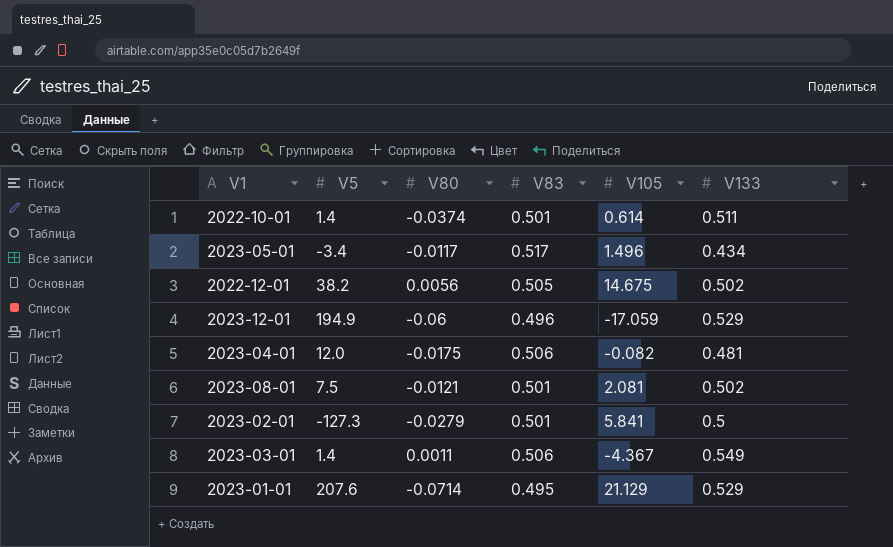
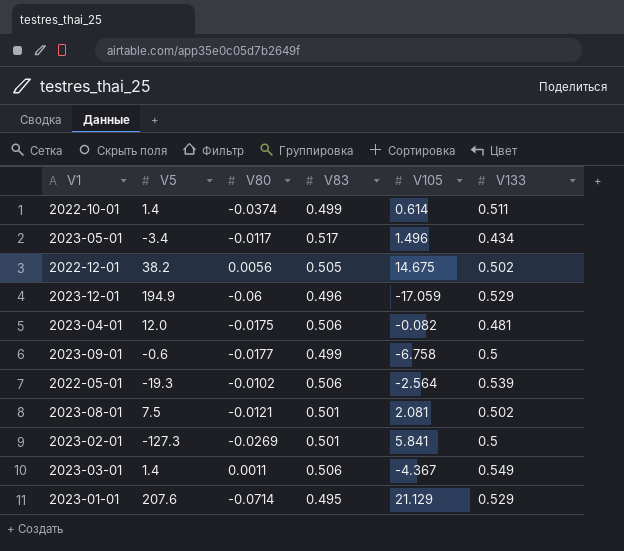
2022-10-01 | V83: 0.501 -> 0.499
row 2023-09-01: none -> -0.6 | -0.0177 | 0.499 | -6.758 | 0.5
row 2022-05-01: none -> -19.3 | -0.0102 | 0.506 | -2.564 | 0.539
2023-02-01 | V80: -0.0279 -> -0.0269

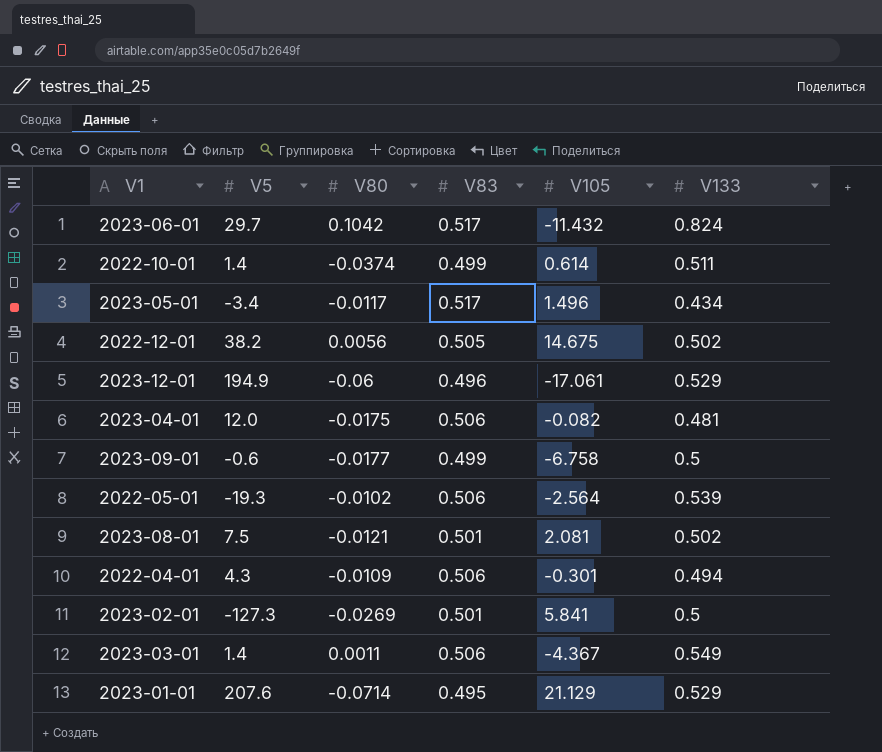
row 2023-06-01: none -> 29.7 | 0.1042 | 0.517 | -11.432 | 0.824
2023-12-01 | V105: -17.059 -> -17.061
row 2022-04-01: none -> 4.3 | -0.0109 | 0.506 | -0.301 | 0.494

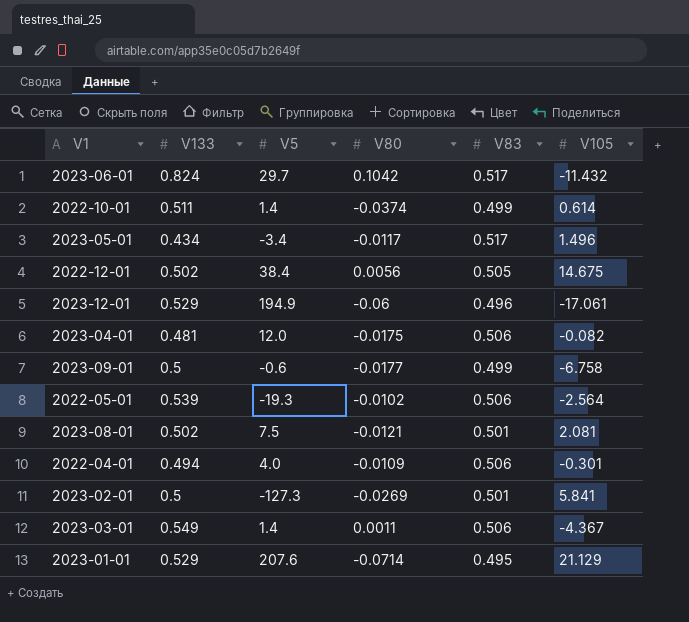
column V133 | position: 6 -> 2
2022-12-01 | V5: 38.2 -> 38.4
2022-04-01 | V5: 4.3 -> 4.0

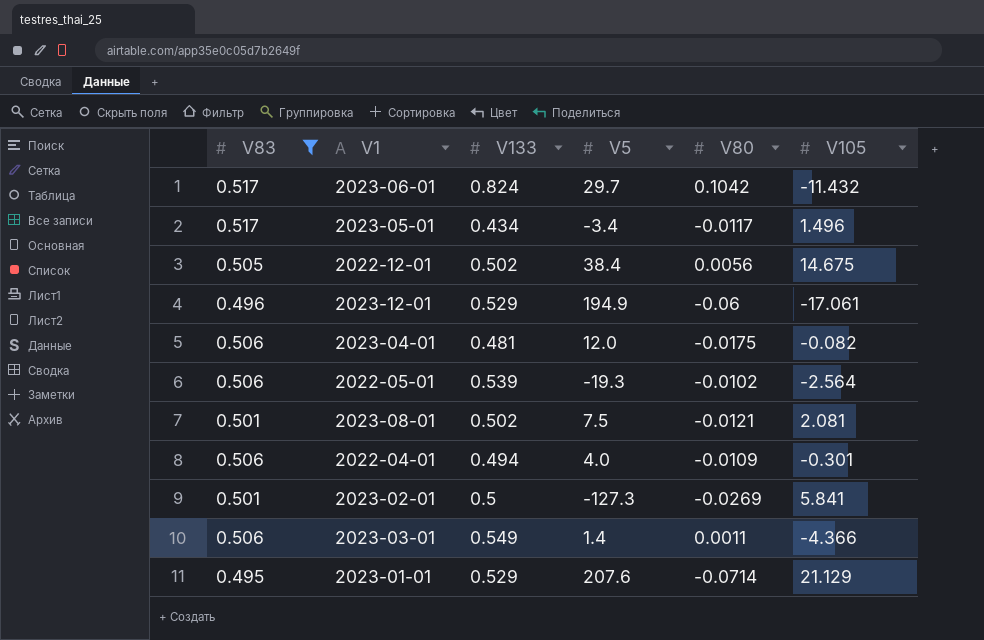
filter: none -> V83 != 0.499
column V83 | position: 5 -> 1
2023-03-01 | V105: -4.367 -> -4.366

